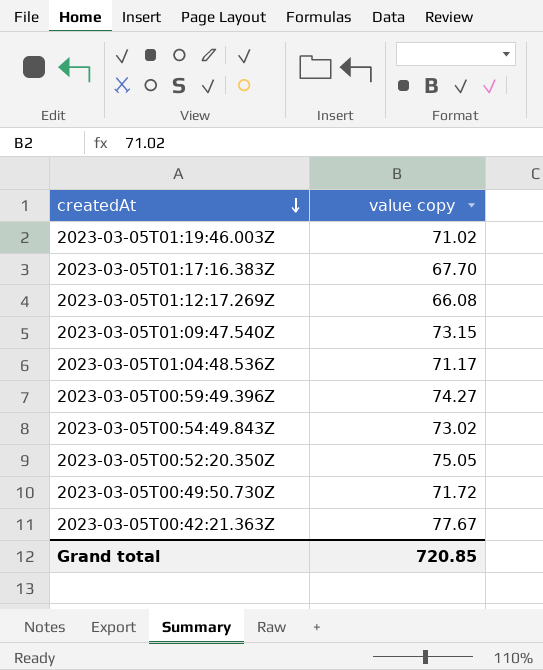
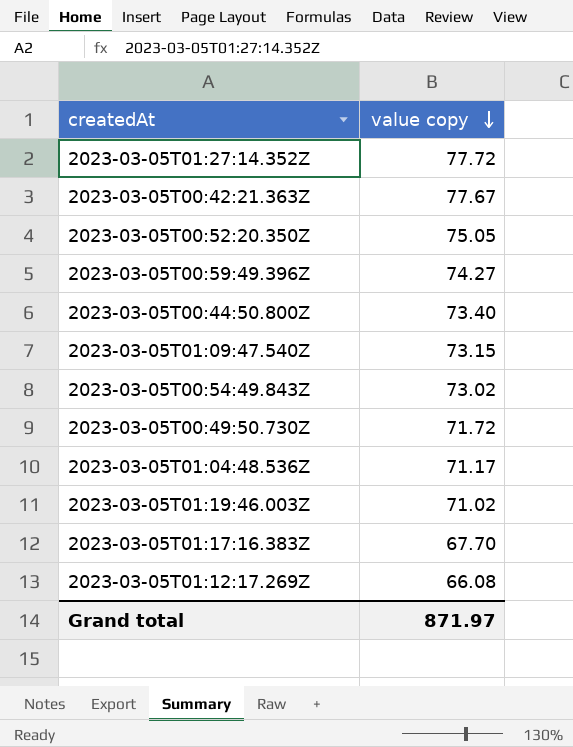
row order: createdAt descending -> value copy descending
row 2023-03-05T01:27:14.352Z: none -> 77.72
row 2023-03-05T00:44:50.800Z: none -> 73.40
Grand total | value copy: 720.85 -> 871.97

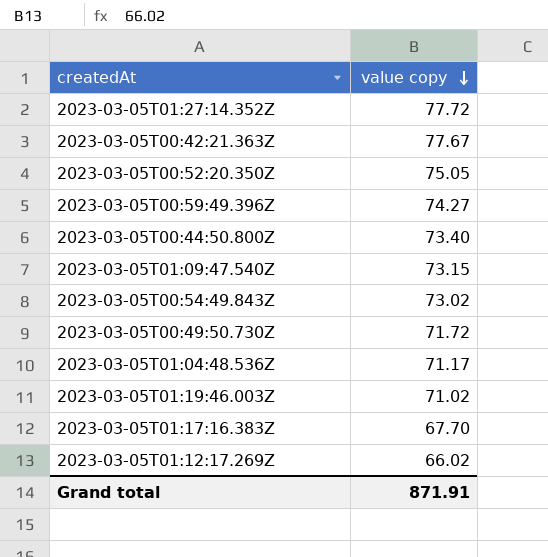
2023-03-05T01:12:17.269Z | value copy: 66.08 -> 66.02
Grand total | value copy: 871.97 -> 871.91

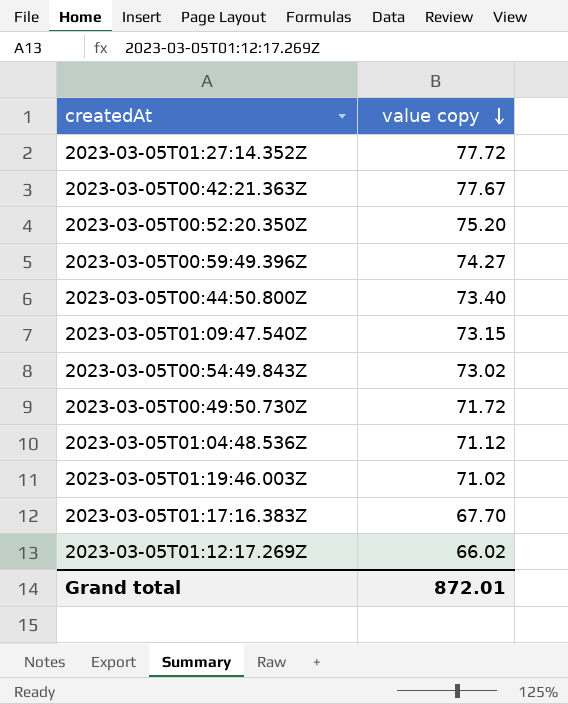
2023-03-05T00:52:20.350Z | value copy: 75.05 -> 75.20
2023-03-05T01:04:48.536Z | value copy: 71.17 -> 71.12
Grand total | value copy: 871.91 -> 872.01

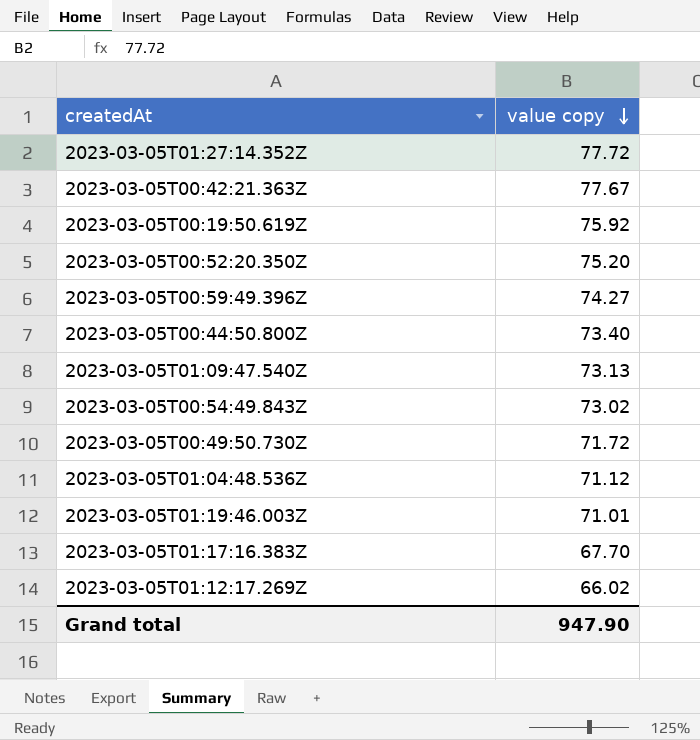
row 2023-03-05T00:19:50.619Z: none -> 75.92
2023-03-05T01:09:47.540Z | value copy: 73.15 -> 73.13
2023-03-05T01:19:46.003Z | value copy: 71.02 -> 71.01
Grand total | value copy: 872.01 -> 947.90

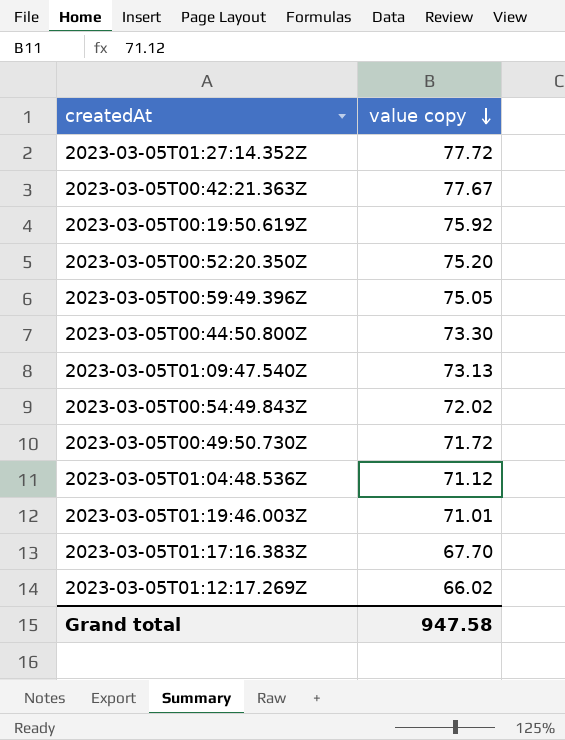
2023-03-05T00:59:49.396Z | value copy: 74.27 -> 75.05
2023-03-05T00:44:50.800Z | value copy: 73.40 -> 73.30
2023-03-05T00:54:49.843Z | value copy: 73.02 -> 72.02
Grand total | value copy: 947.90 -> 947.58

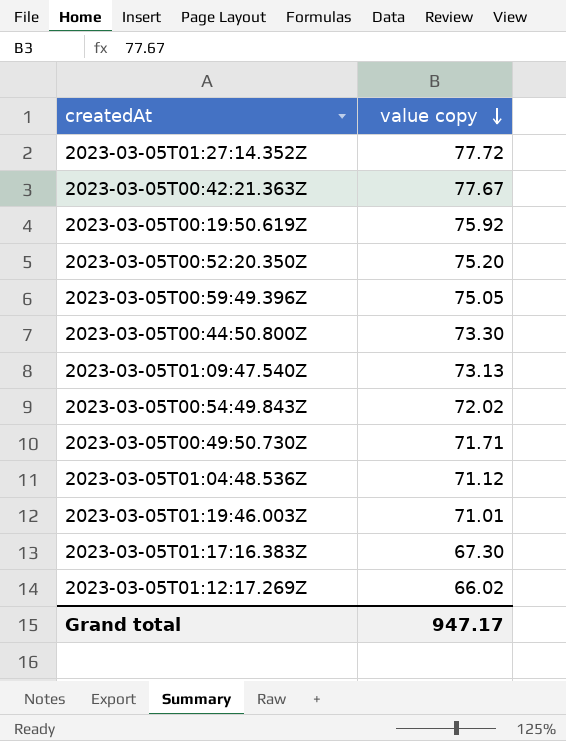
2023-03-05T00:49:50.730Z | value copy: 71.72 -> 71.71
2023-03-05T01:17:16.383Z | value copy: 67.70 -> 67.30
Grand total | value copy: 947.58 -> 947.17

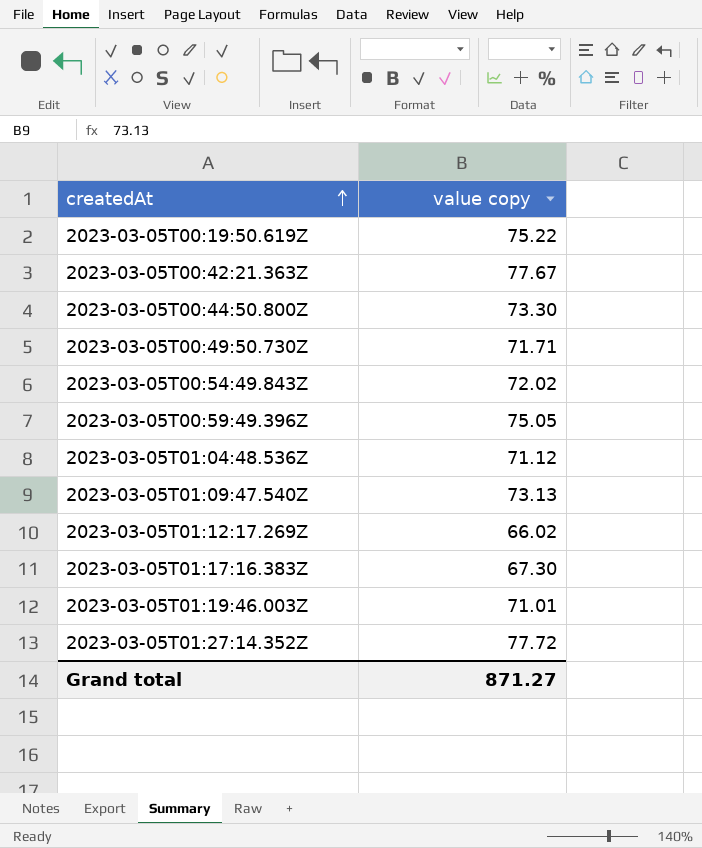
row order: value copy descending -> createdAt ascending
row 2023-03-05T00:52:20.350Z: 75.20 -> none
2023-03-05T00:19:50.619Z | value copy: 75.92 -> 75.22
Grand total | value copy: 947.17 -> 871.27

